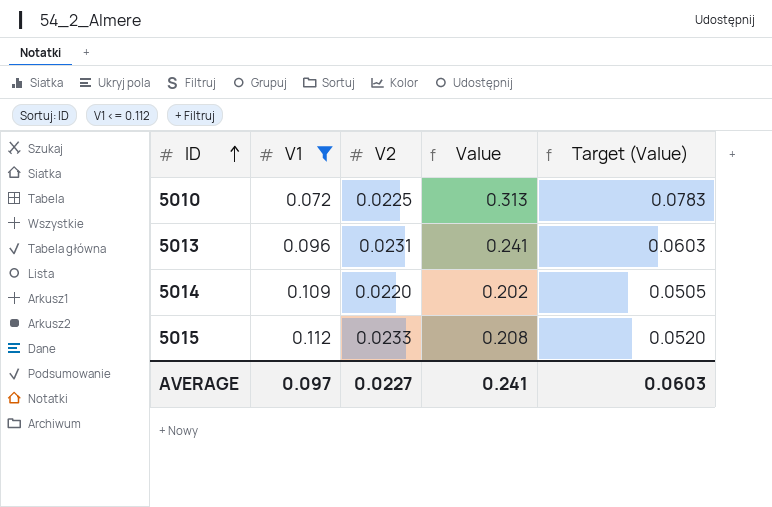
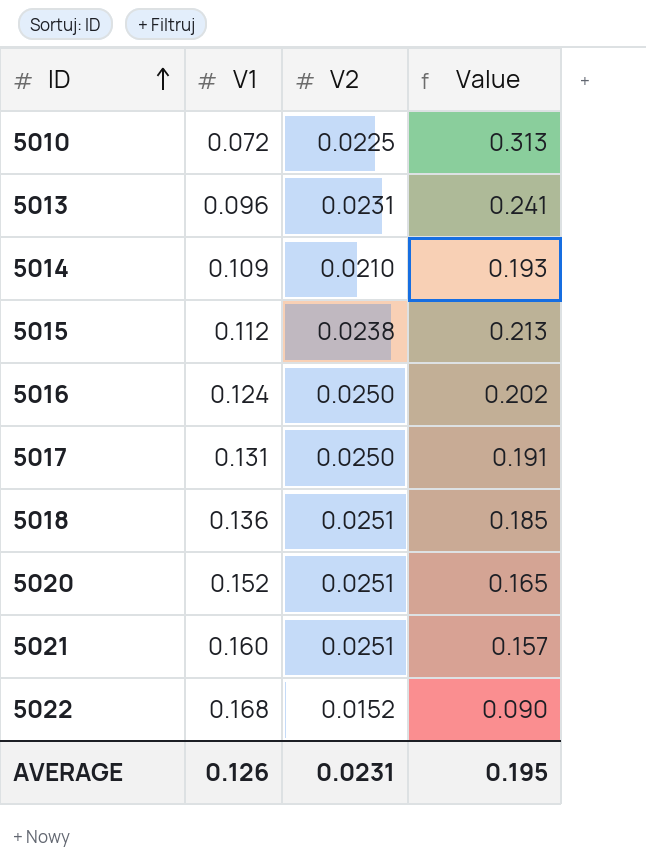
filter: V1 <= 0.112 -> none
column Target (Value) | formula: [Value] * 0.25 -> none
5014 | V2: 0.0220 -> 0.0210
5014 | Value: 0.202 -> 0.193
5015 | V2: 0.0233 -> 0.0238
5015 | Value: 0.208 -> 0.213
AVERAGE | V1: 0.097 -> 0.126
AVERAGE | V2: 0.0227 -> 0.0231
AVERAGE | Value: 0.241 -> 0.195

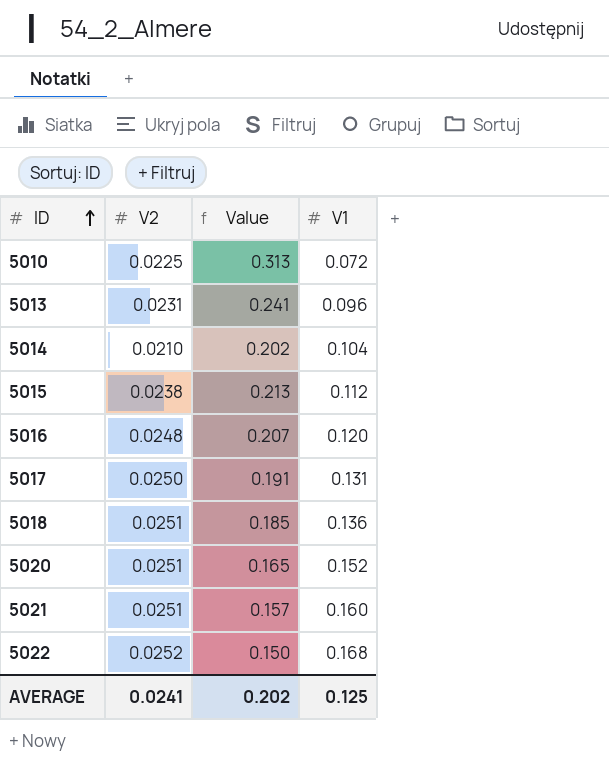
column V1 | position: 2 -> 4
5014 | Value: 0.193 -> 0.202
5014 | V1: 0.109 -> 0.104
5016 | V2: 0.0250 -> 0.0248
5016 | Value: 0.202 -> 0.207
5016 | V1: 0.124 -> 0.120
5022 | V2: 0.0152 -> 0.0252
5022 | Value: 0.090 -> 0.150
AVERAGE | V2: 0.0231 -> 0.0241
AVERAGE | Value: 0.195 -> 0.202
AVERAGE | V1: 0.126 -> 0.125

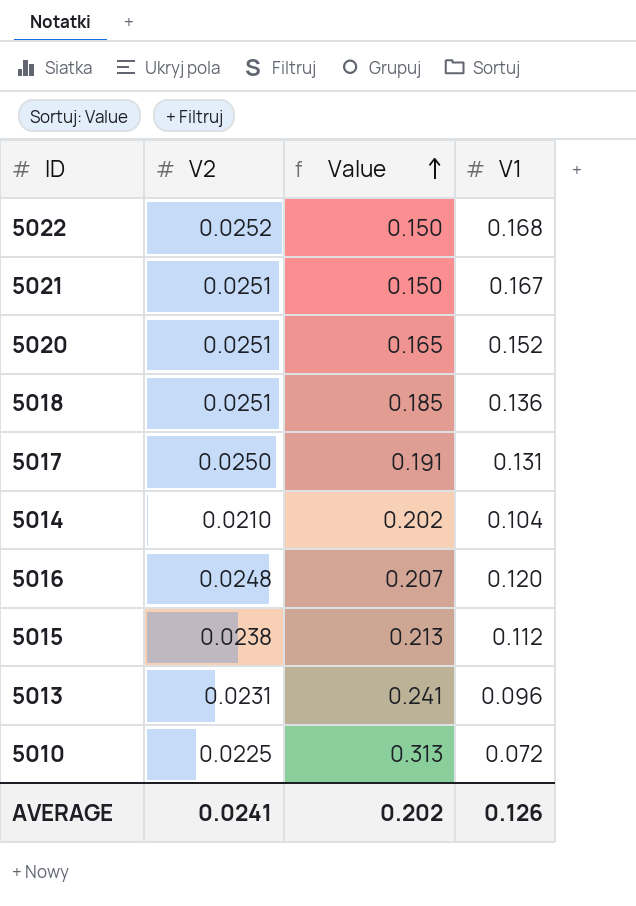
row order: ID ascending -> Value ascending
5021 | Value: 0.157 -> 0.150
5021 | V1: 0.160 -> 0.167
AVERAGE | V1: 0.125 -> 0.126

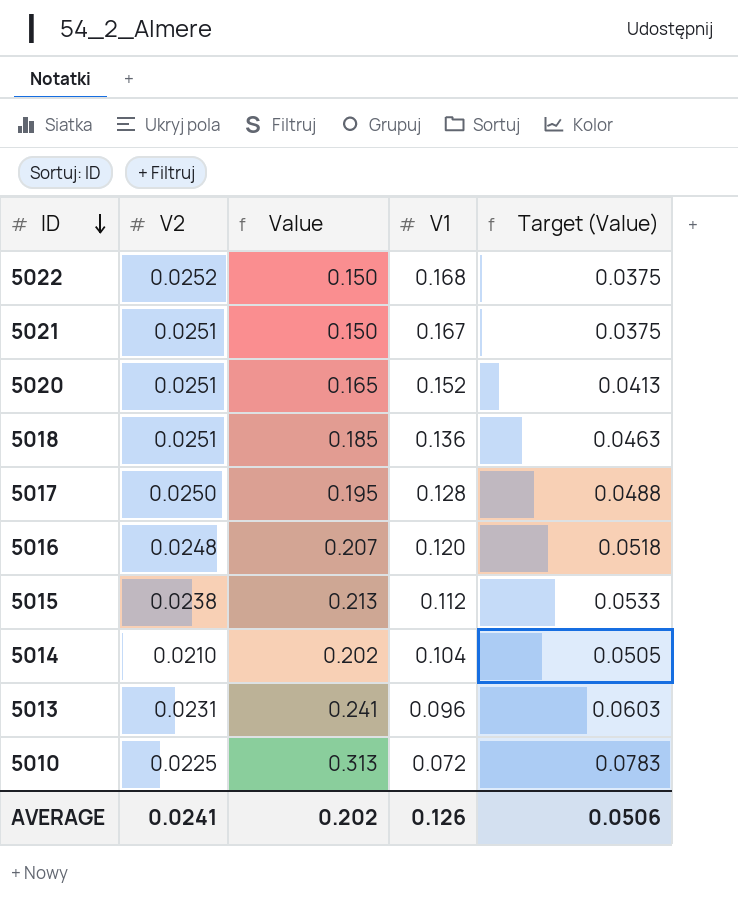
row order: Value ascending -> ID descending
column Target (Value) | formula: none -> [Value] * 0.25
5017 | Value: 0.191 -> 0.195
5017 | V1: 0.131 -> 0.128

